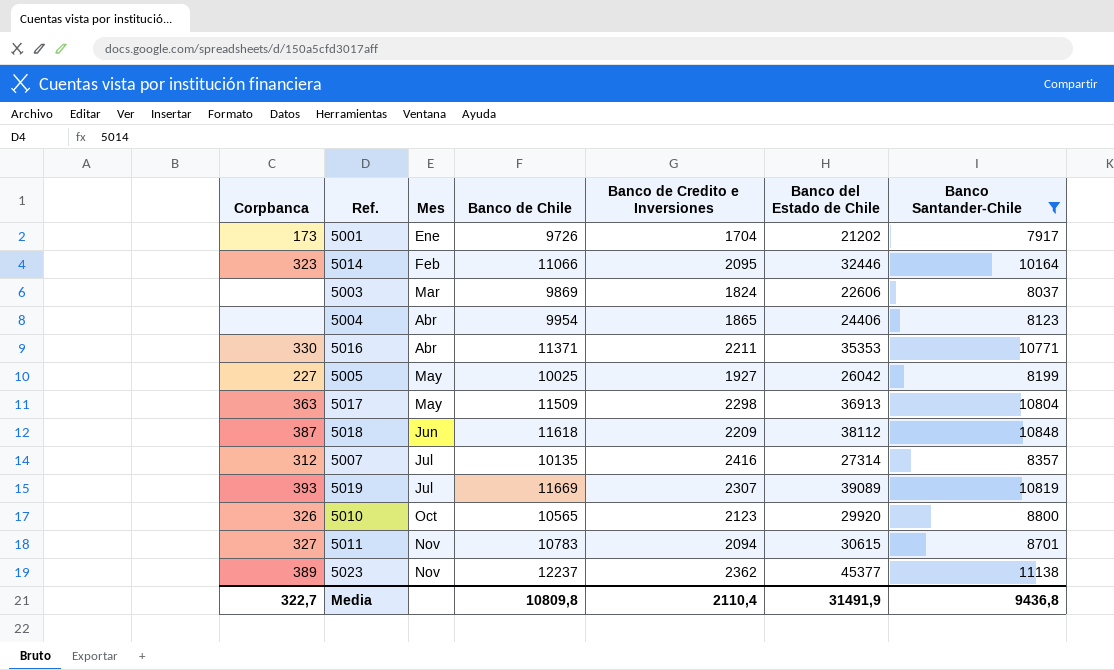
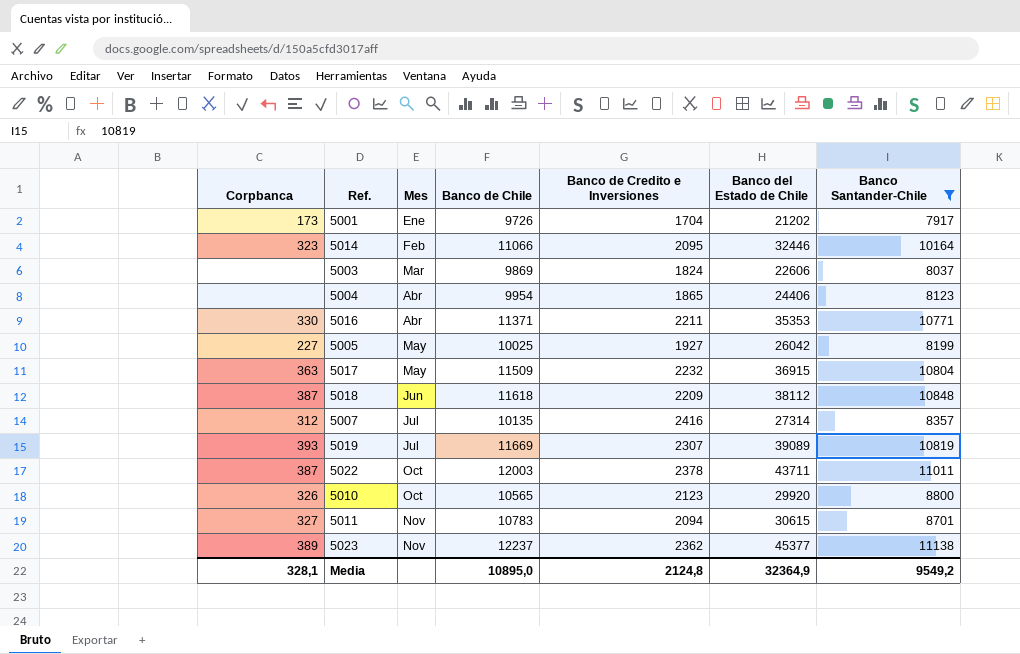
5017 | Banco de Credito e Inversiones: 2298 -> 2232
5017 | Banco del Estado de Chile: 36913 -> 36915
row 5022: none -> 387 | Oct | 12003 | 2378 | 43711 | 11011
Media | Corpbanca: 322,7 -> 328,1
Media | Banco de Chile: 10809,8 -> 10895,0
Media | Banco de Credito e Inversiones: 2110,4 -> 2124,8
Media | Banco del Estado de Chile: 31491,9 -> 32364,9
Media | Banco Santander-Chile: 9436,8 -> 9549,2

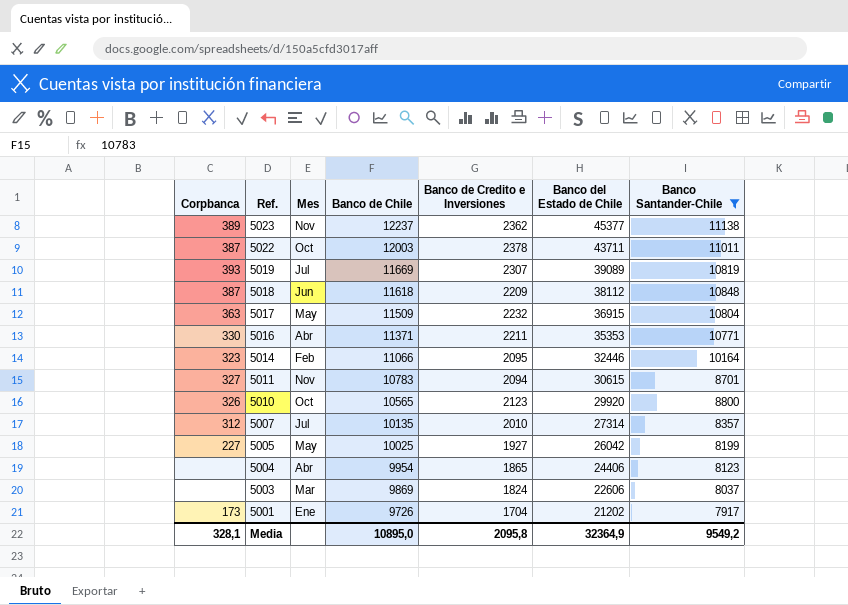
row order: Mes ascending -> Ref. descending
5007 | Banco de Credito e Inversiones: 2416 -> 2010
Media | Banco de Credito e Inversiones: 2124,8 -> 2095,8

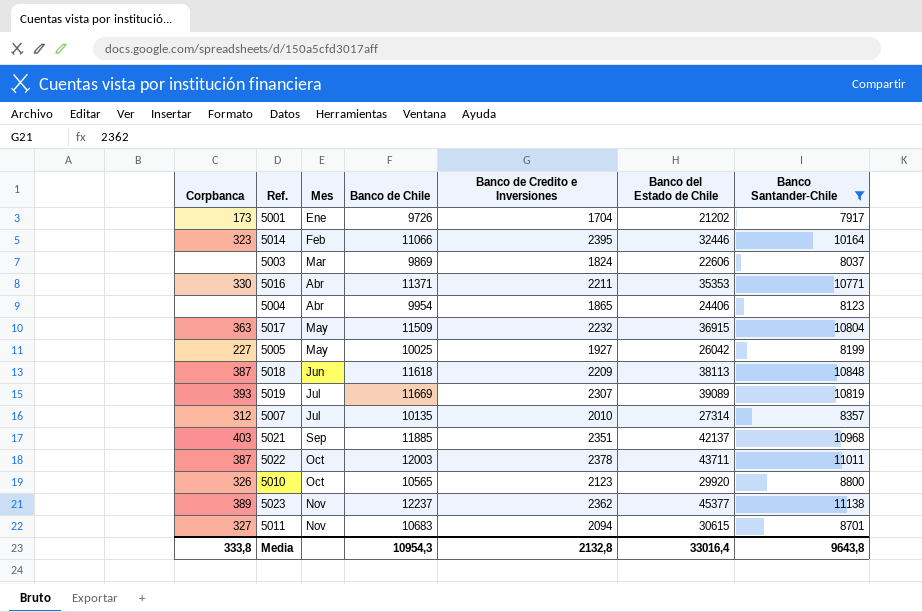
row order: Ref. descending -> Mes ascending
5014 | Banco de Credito e Inversiones: 2095 -> 2395
5018 | Banco del Estado de Chile: 38112 -> 38113
row 5021: none -> 403 | Sep | 11885 | 2351 | 42137 | 10968
5011 | Banco de Chile: 10783 -> 10683
Media | Corpbanca: 328,1 -> 333,8
Media | Banco de Chile: 10895,0 -> 10954,3
Media | Banco de Credito e Inversiones: 2095,8 -> 2132,8
Media | Banco del Estado de Chile: 32364,9 -> 33016,4
Media | Banco Santander-Chile: 9549,2 -> 9643,8

